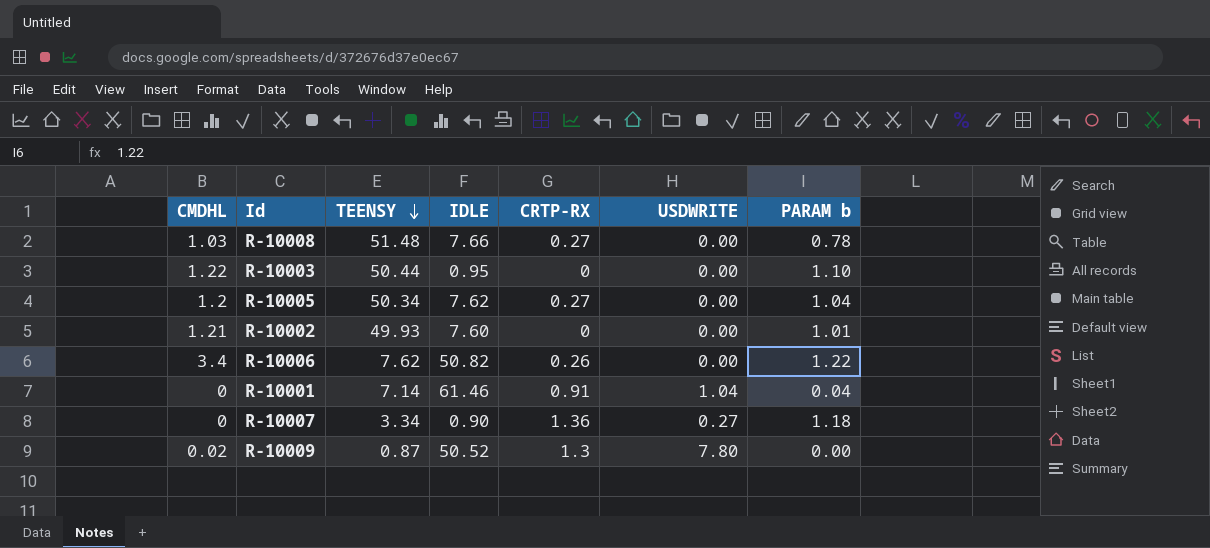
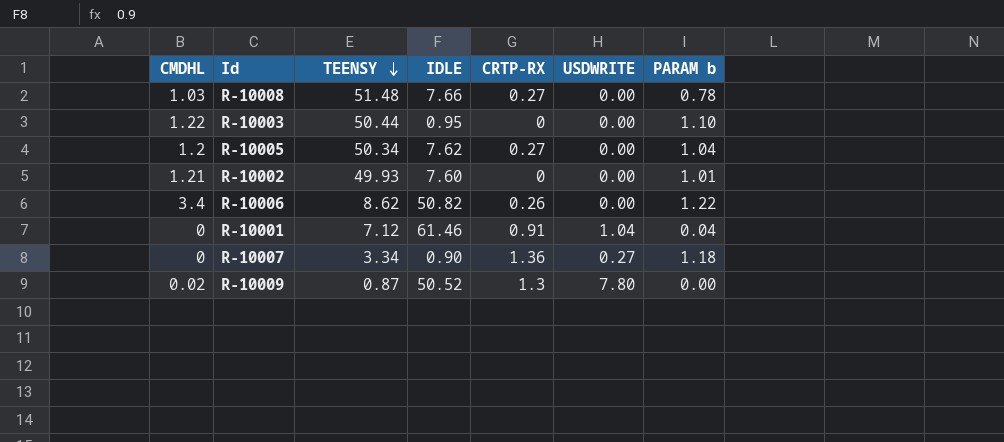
R-10006 | TEENSY: 7.62 -> 8.62
R-10001 | TEENSY: 7.14 -> 7.12

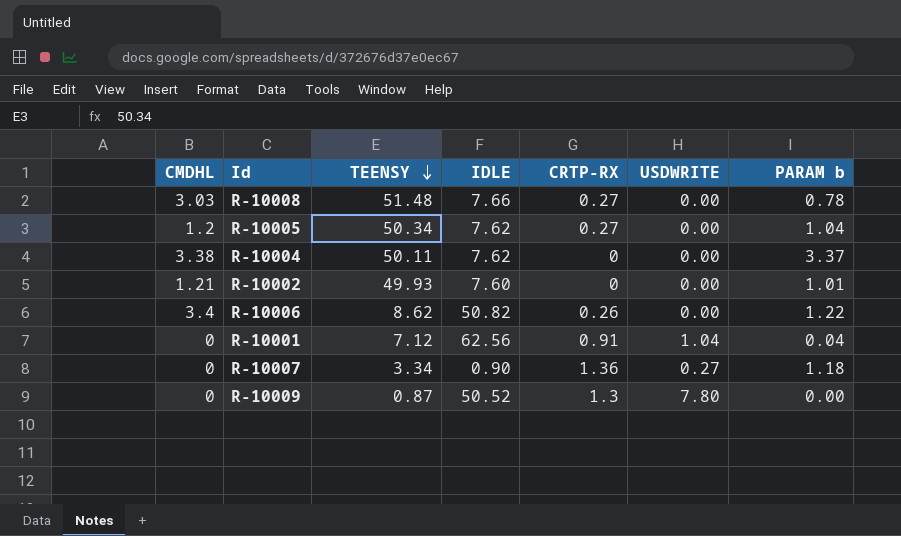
row R-10003: 1.22 | 50.44 | 0.95 | 0 | 0.00 | 1.10 -> none
R-10008 | CMDHL: 1.03 -> 3.03
row R-10004: none -> 3.38 | 50.11 | 7.62 | 0 | 0.00 | 3.37
R-10001 | IDLE: 61.46 -> 62.56
R-10009 | CMDHL: 0.02 -> 0

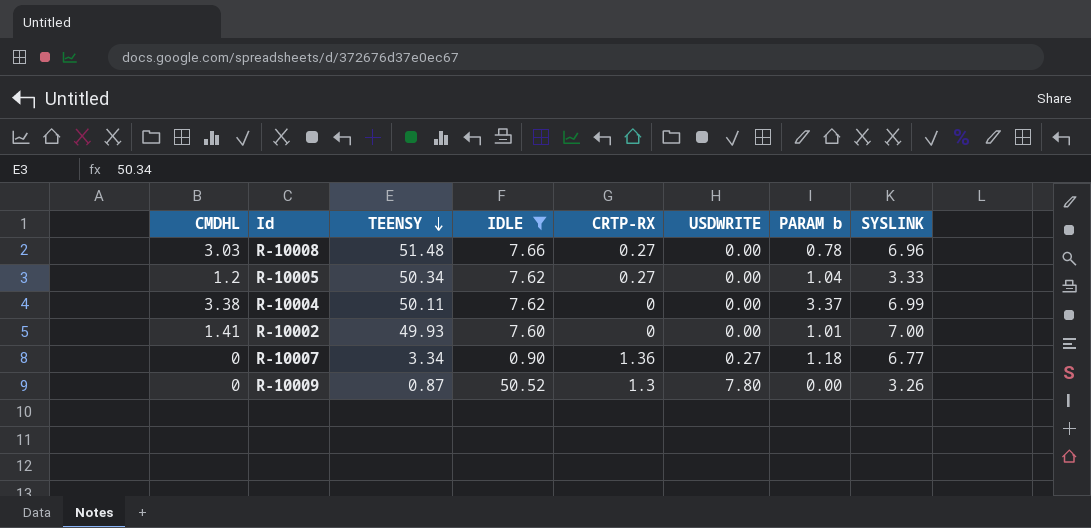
filter: none -> IDLE <= 50.52
column SYSLINK | position: none -> 8
R-10002 | CMDHL: 1.21 -> 1.41

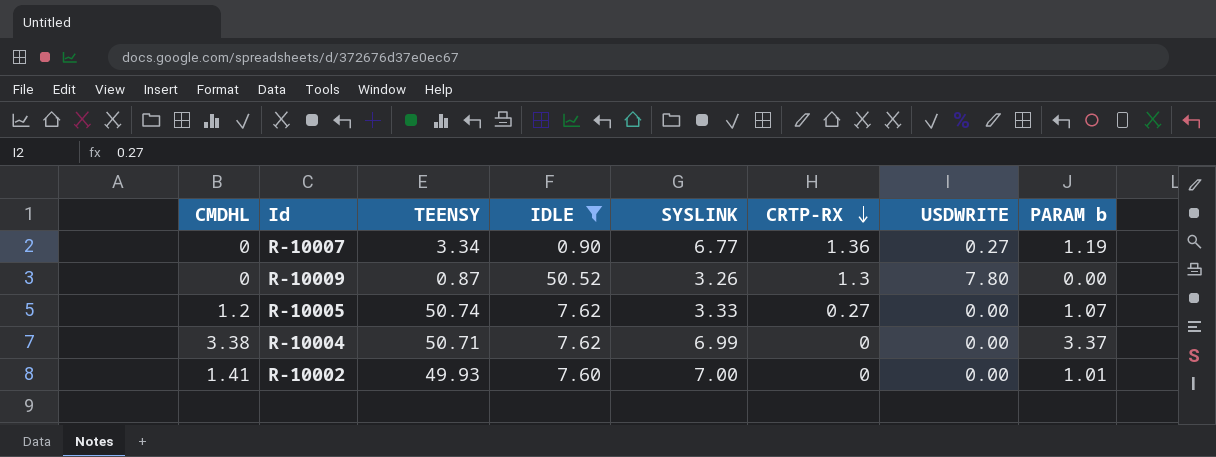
row order: TEENSY descending -> CRTP-RX descending
column SYSLINK | position: 8 -> 5
row R-10008: 3.03 | 51.48 | 7.66 | 0.27 | 0.00 | 0.78 | 6.96 -> none
R-10007 | PARAM b: 1.18 -> 1.19
R-10005 | TEENSY: 50.34 -> 50.74
R-10005 | PARAM b: 1.04 -> 1.07
R-10004 | TEENSY: 50.11 -> 50.71

